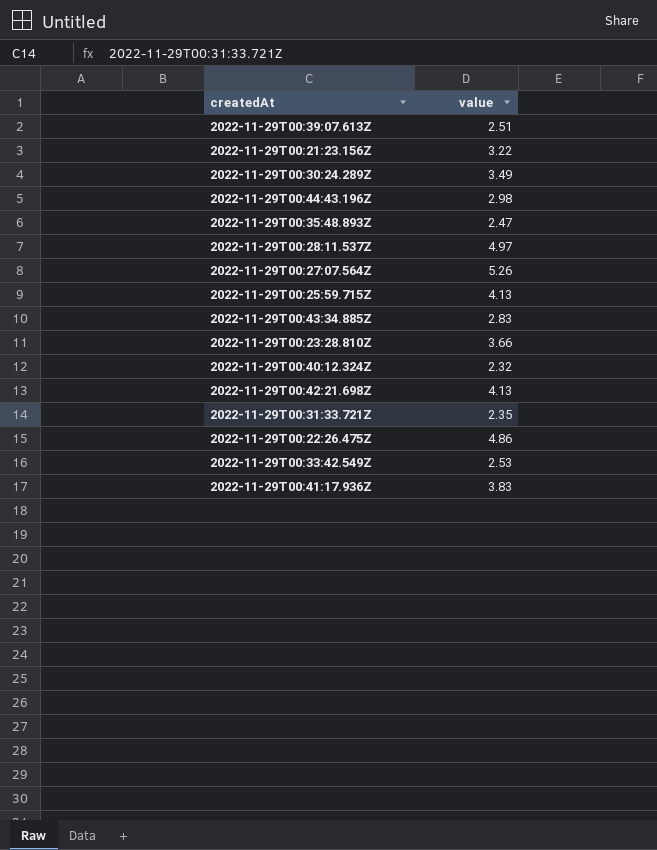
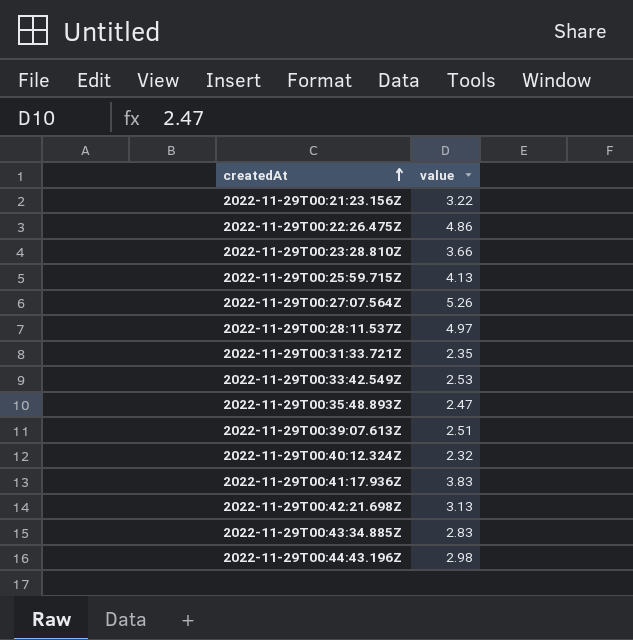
row order: none -> createdAt ascending
row 2022-11-29T00:30:24.289Z: 3.49 -> none
2022-11-29T00:42:21.698Z | value: 4.13 -> 3.13

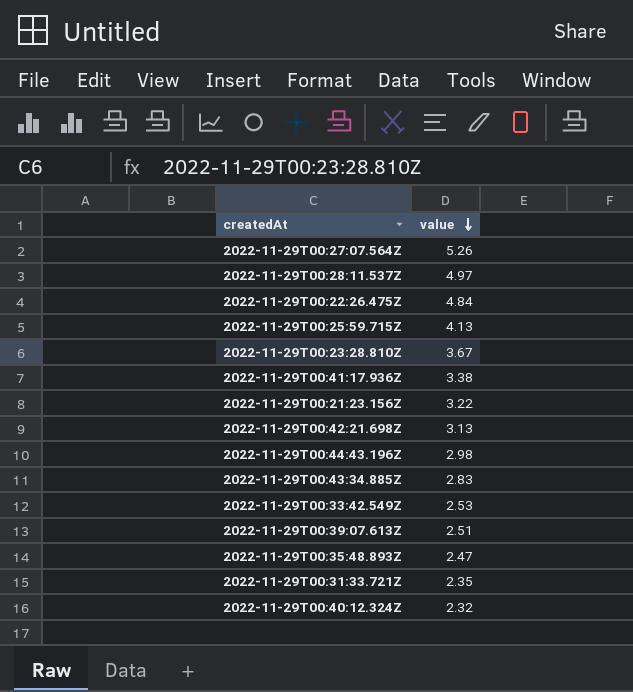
row order: createdAt ascending -> value descending
2022-11-29T00:22:26.475Z | value: 4.86 -> 4.84
2022-11-29T00:23:28.810Z | value: 3.66 -> 3.67
2022-11-29T00:41:17.936Z | value: 3.83 -> 3.38

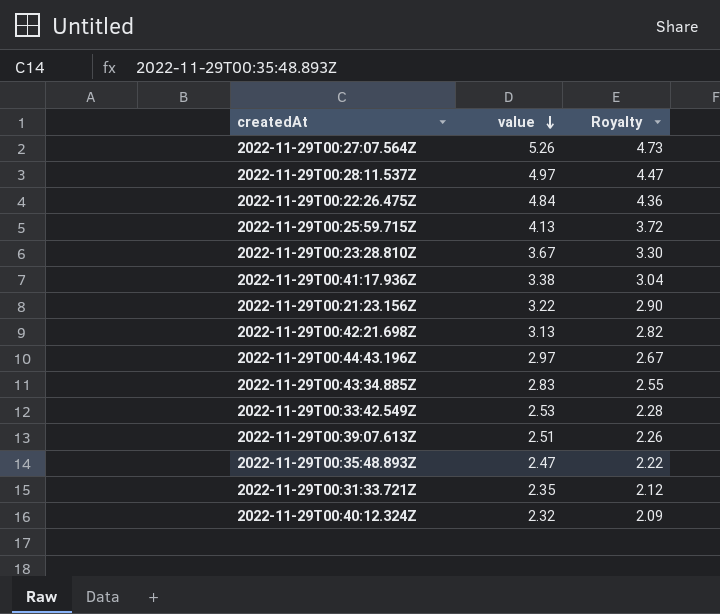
column Royalty | formula: none -> [value] * 0.9
2022-11-29T00:44:43.196Z | value: 2.98 -> 2.97

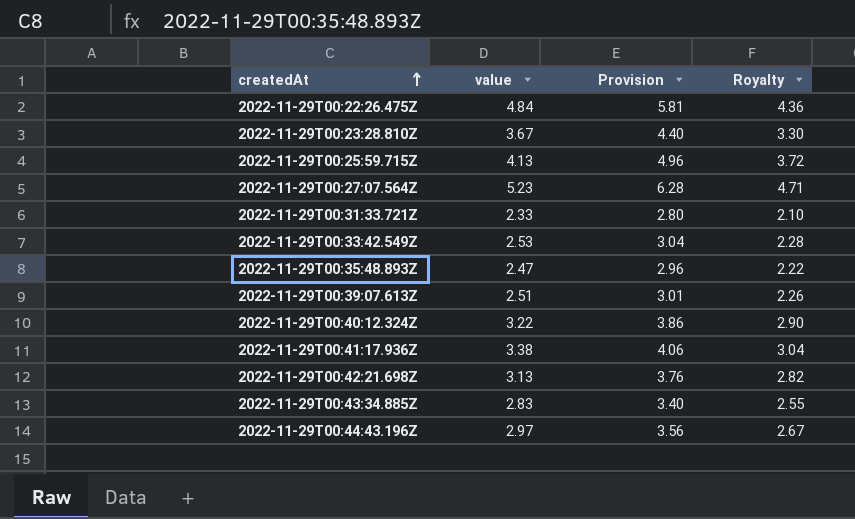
row order: value descending -> createdAt ascending
column Provision | formula: none -> [value] * 1.2
row 2022-11-29T00:28:11.537Z: 4.97 | 4.47 -> none
row 2022-11-29T00:21:23.156Z: 3.22 | 2.90 -> none
2022-11-29T00:27:07.564Z | value: 5.26 -> 5.23
2022-11-29T00:27:07.564Z | Royalty: 4.73 -> 4.71
2022-11-29T00:31:33.721Z | value: 2.35 -> 2.33
2022-11-29T00:31:33.721Z | Royalty: 2.12 -> 2.10
2022-11-29T00:40:12.324Z | value: 2.32 -> 3.22
2022-11-29T00:40:12.324Z | Royalty: 2.09 -> 2.90

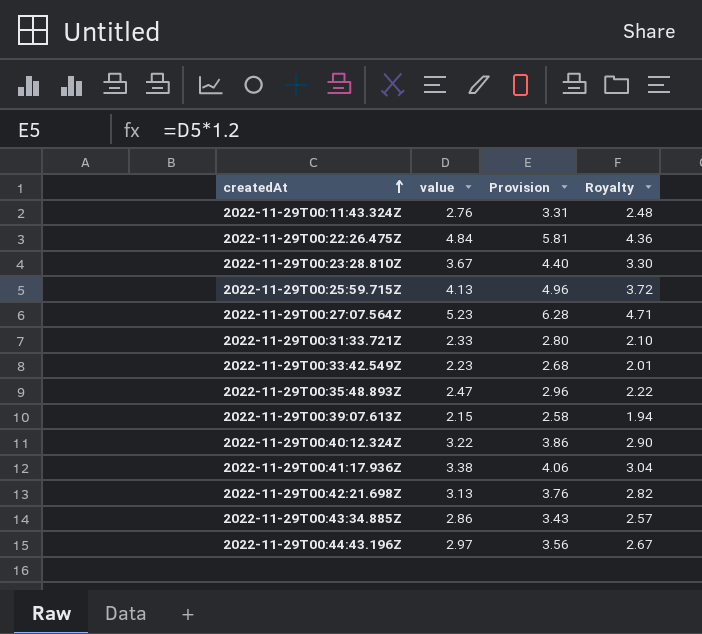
row 2022-11-29T00:11:43.324Z: none -> 2.76 | 3.31 | 2.48
2022-11-29T00:33:42.549Z | value: 2.53 -> 2.23
2022-11-29T00:33:42.549Z | Provision: 3.04 -> 2.68
2022-11-29T00:33:42.549Z | Royalty: 2.28 -> 2.01
2022-11-29T00:39:07.613Z | value: 2.51 -> 2.15
2022-11-29T00:39:07.613Z | Provision: 3.01 -> 2.58
2022-11-29T00:39:07.613Z | Royalty: 2.26 -> 1.94
2022-11-29T00:43:34.885Z | value: 2.83 -> 2.86
2022-11-29T00:43:34.885Z | Provision: 3.40 -> 3.43
2022-11-29T00:43:34.885Z | Royalty: 2.55 -> 2.57

